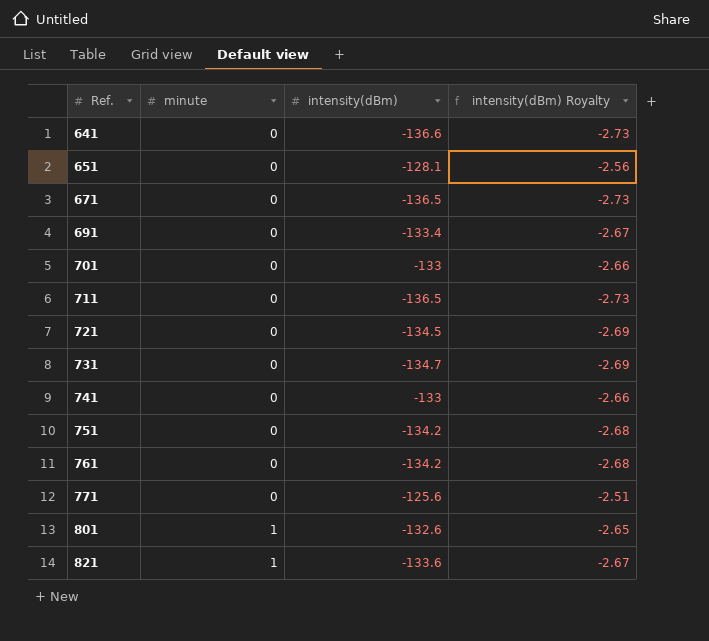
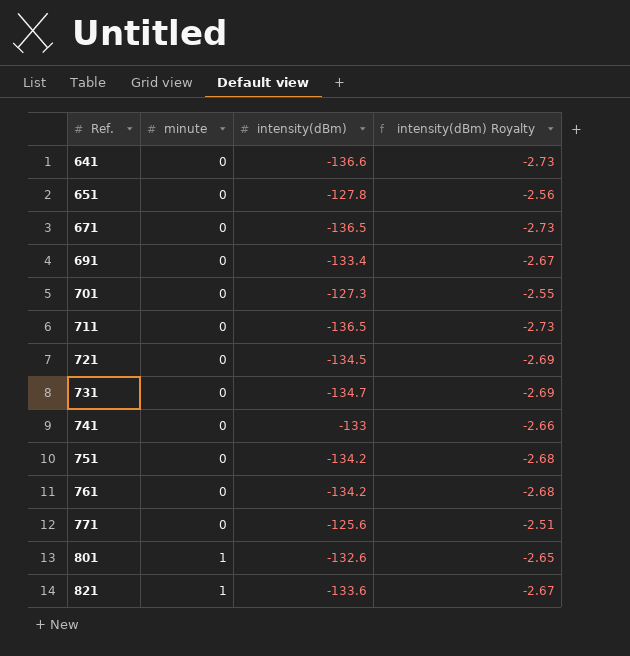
651 | intensity(dBm): -128.1 -> -127.8
701 | intensity(dBm): -133 -> -127.3
701 | intensity(dBm) Royalty: -2.66 -> -2.55

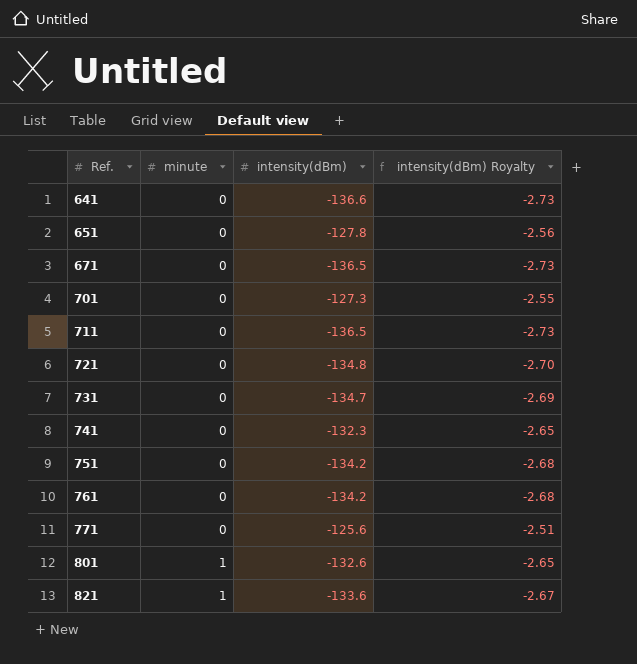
row 691: 0 | -133.4 | -2.67 -> none
721 | intensity(dBm): -134.5 -> -134.8
721 | intensity(dBm) Royalty: -2.69 -> -2.70
741 | intensity(dBm): -133 -> -132.3
741 | intensity(dBm) Royalty: -2.66 -> -2.65

